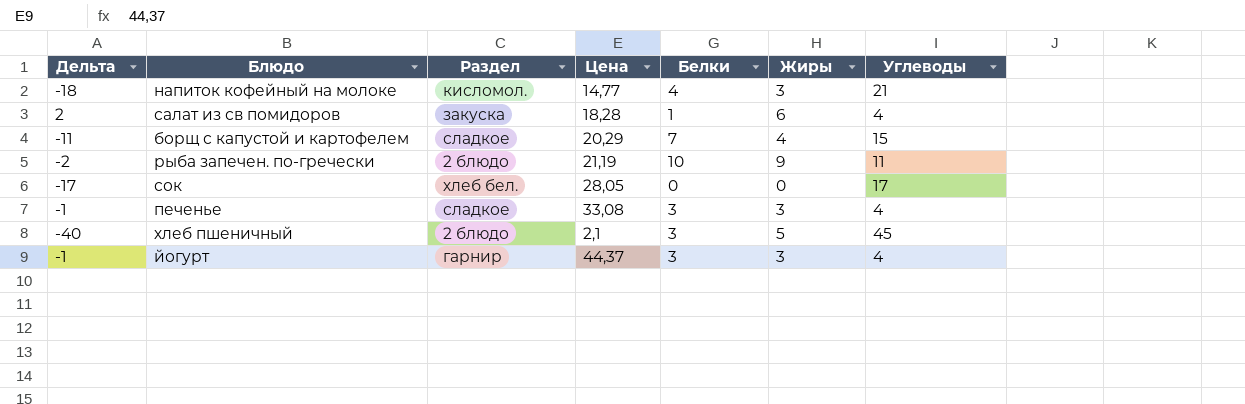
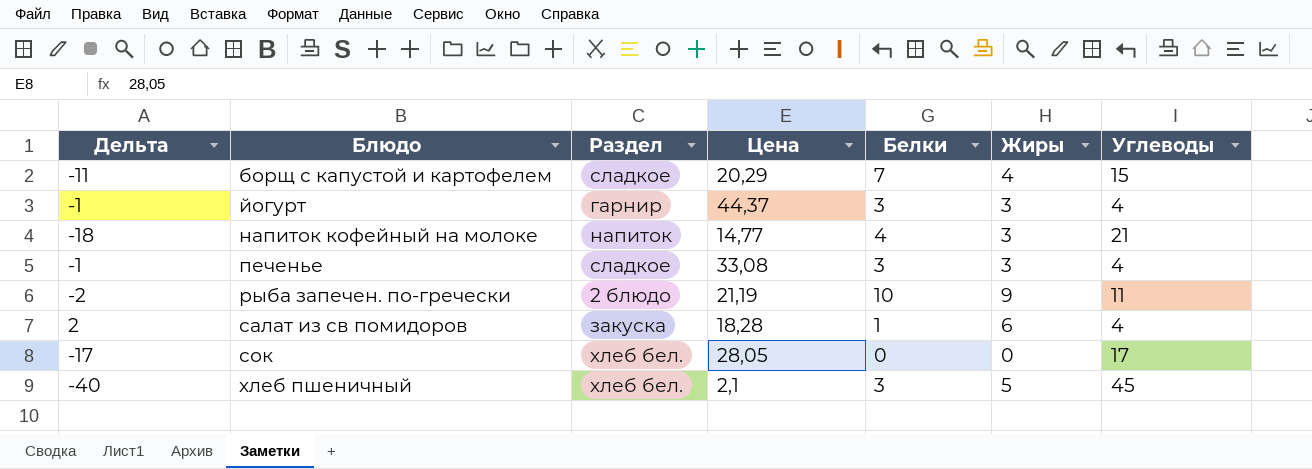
row order: none -> Блюдо ascending
напиток кофейный на молоке | Раздел: кисломол. -> напиток
хлеб пшеничный | Раздел: 2 блюдо -> хлеб бел.

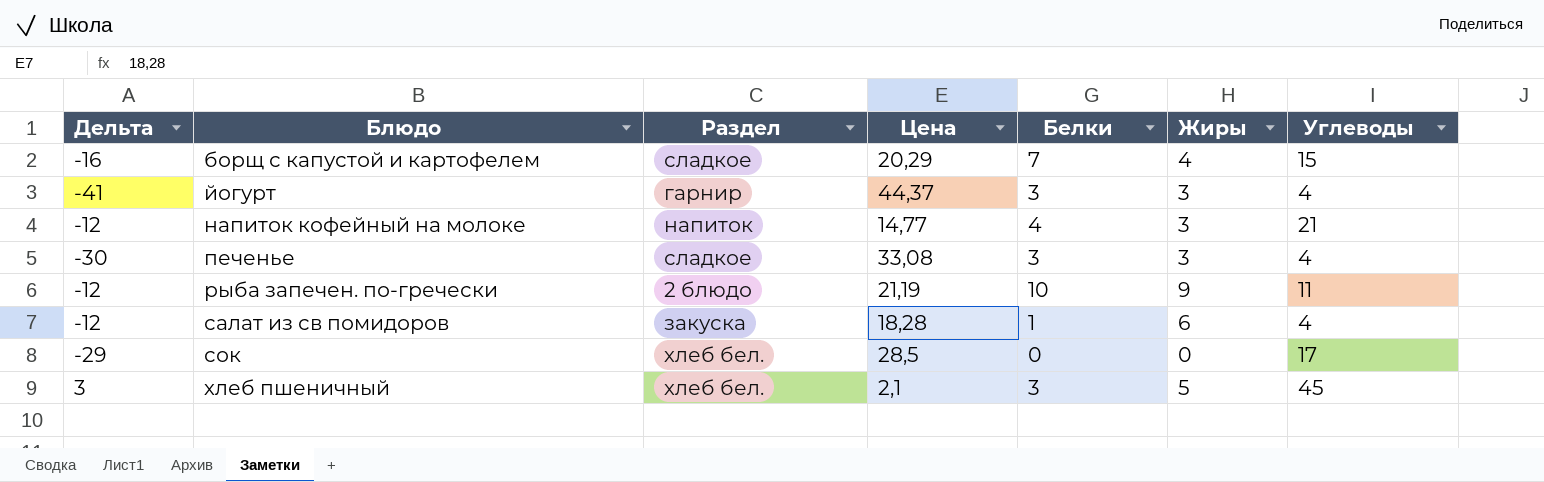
column Дельта | formula: [Жиры] - [Углеводы] -> [Жиры] - [Цена]
сок | Цена: 28,05 -> 28,5

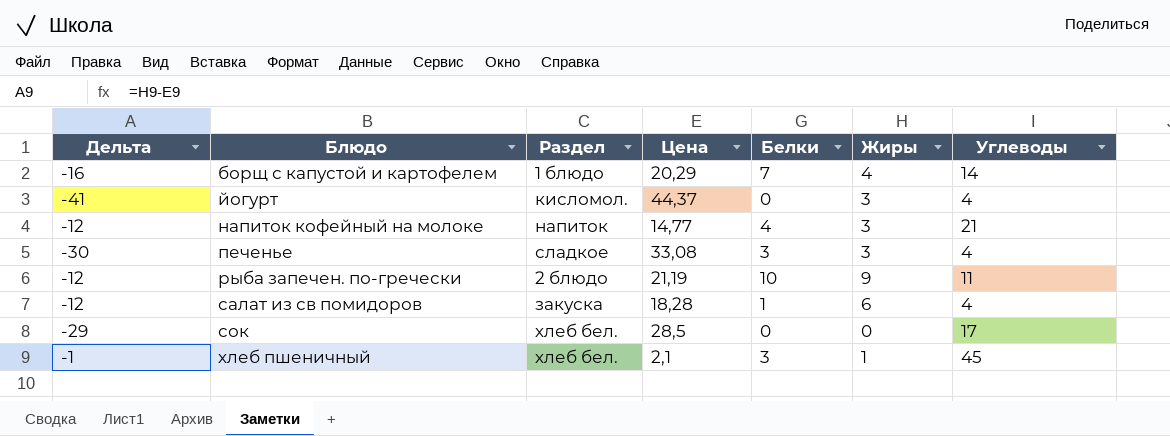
борщ с капустой и картофелем | Раздел: сладкое -> 1 блюдо
борщ с капустой и картофелем | Углеводы: 15 -> 14
йогурт | Раздел: гарнир -> кисломол.
йогурт | Белки: 3 -> 0
хлеб пшеничный | Дельта: 3 -> -1
хлеб пшеничный | Жиры: 5 -> 1

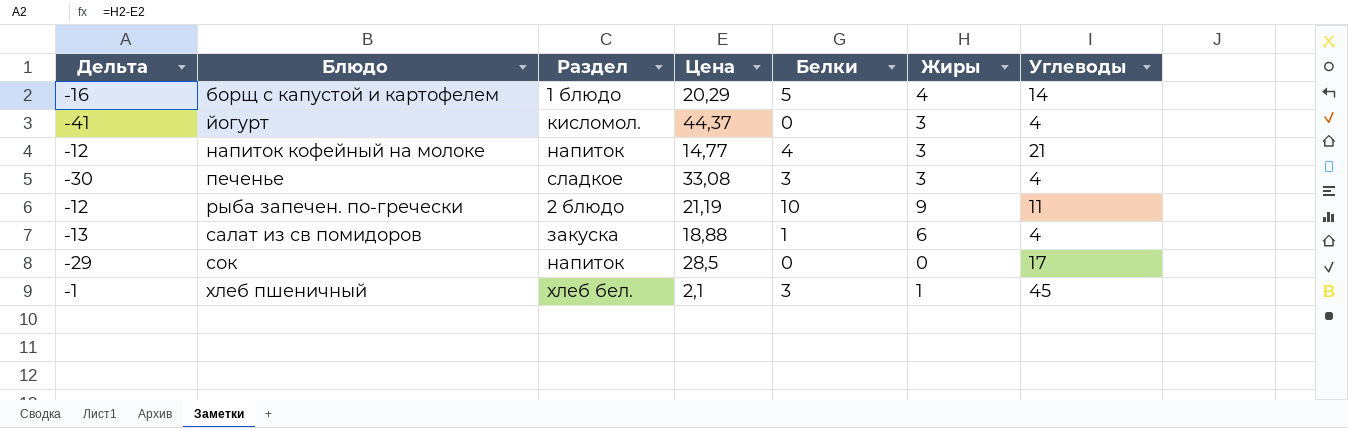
борщ с капустой и картофелем | Белки: 7 -> 5
салат из св помидоров | Дельта: -12 -> -13
салат из св помидоров | Цена: 18,28 -> 18,88
сок | Раздел: хлеб бел. -> напиток

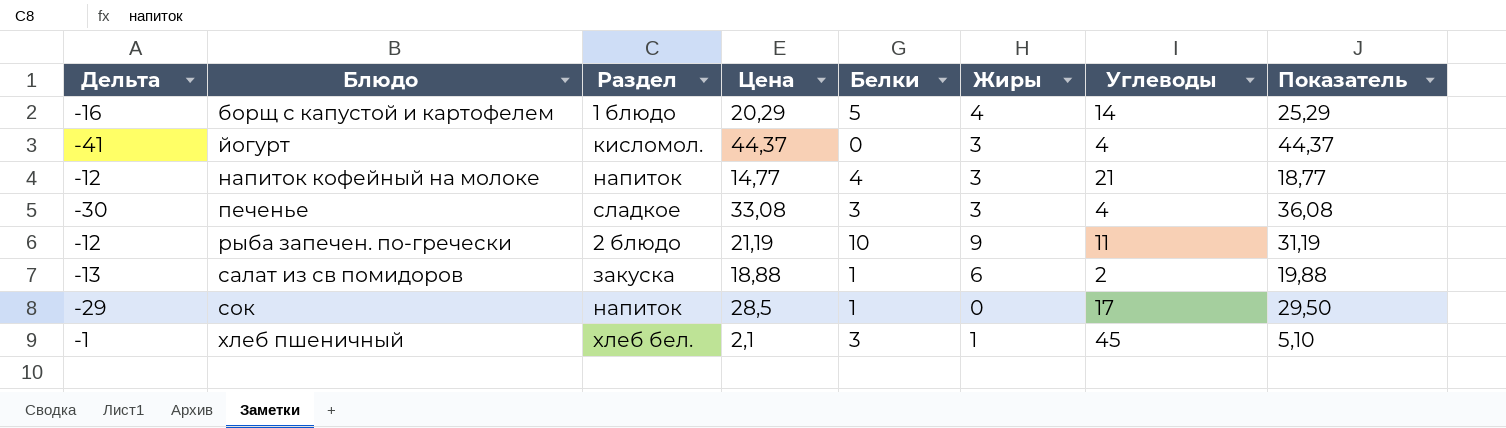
column Показатель | formula: none -> [Цена] + [Белки]
салат из св помидоров | Углеводы: 4 -> 2
сок | Белки: 0 -> 1

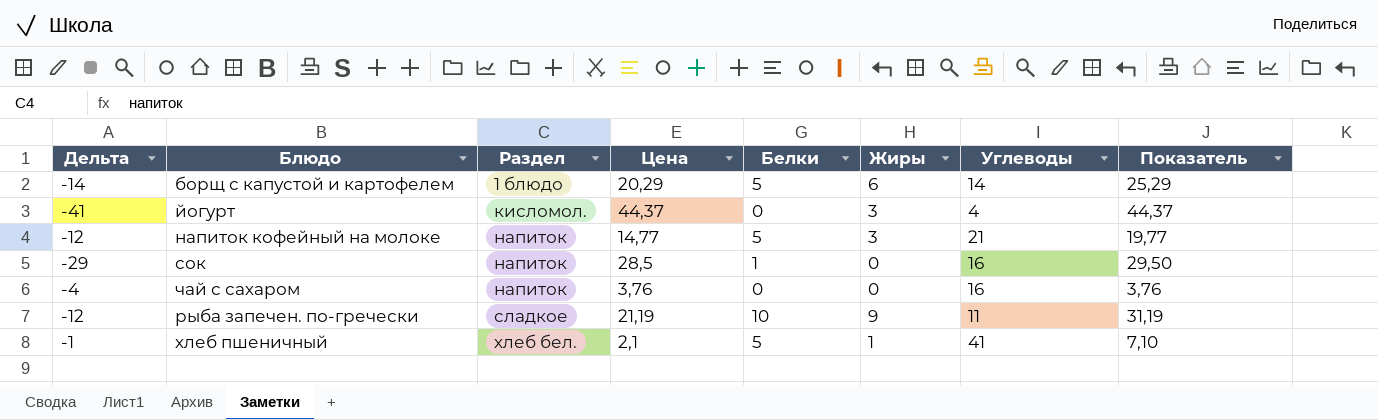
row order: Блюдо ascending -> Раздел ascending
row печенье: -30 | сладкое | 33,08 | 3 | 3 | 4 | 36,08 -> none
row салат из св помидоров: -13 | закуска | 18,88 | 1 | 6 | 2 | 19,88 -> none
борщ с капустой и картофелем | Дельта: -16 -> -14
борщ с капустой и картофелем | Жиры: 4 -> 6
напиток кофейный на молоке | Белки: 4 -> 5
напиток кофейный на молоке | Показатель: 18,77 -> 19,77
сок | Углеводы: 17 -> 16
row чай с сахаром: none -> -4 | напиток | 3,76 | 0 | 0 | 16 | 3,76
рыба запечен. по-гречески | Раздел: 2 блюдо -> сладкое
хлеб пшеничный | Белки: 3 -> 5
хлеб пшеничный | Углеводы: 45 -> 41
хлеб пшеничный | Показатель: 5,10 -> 7,10

